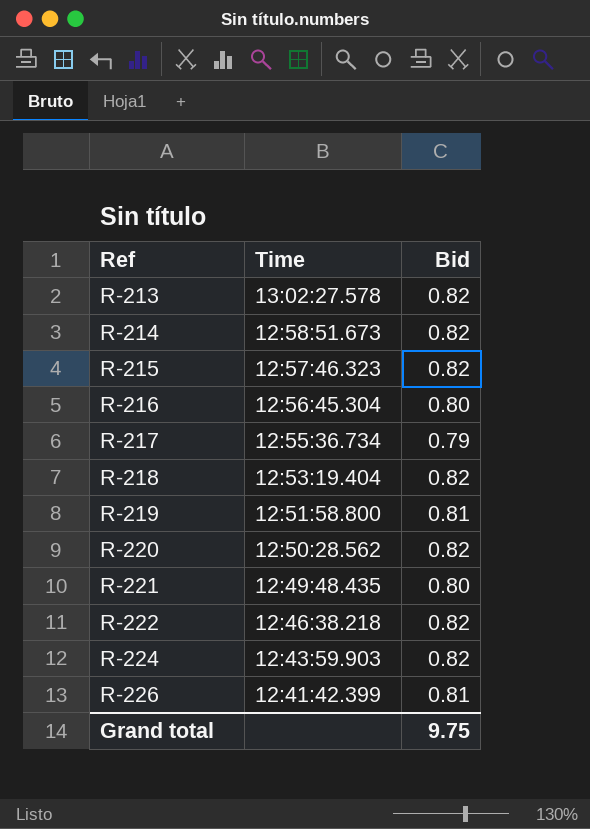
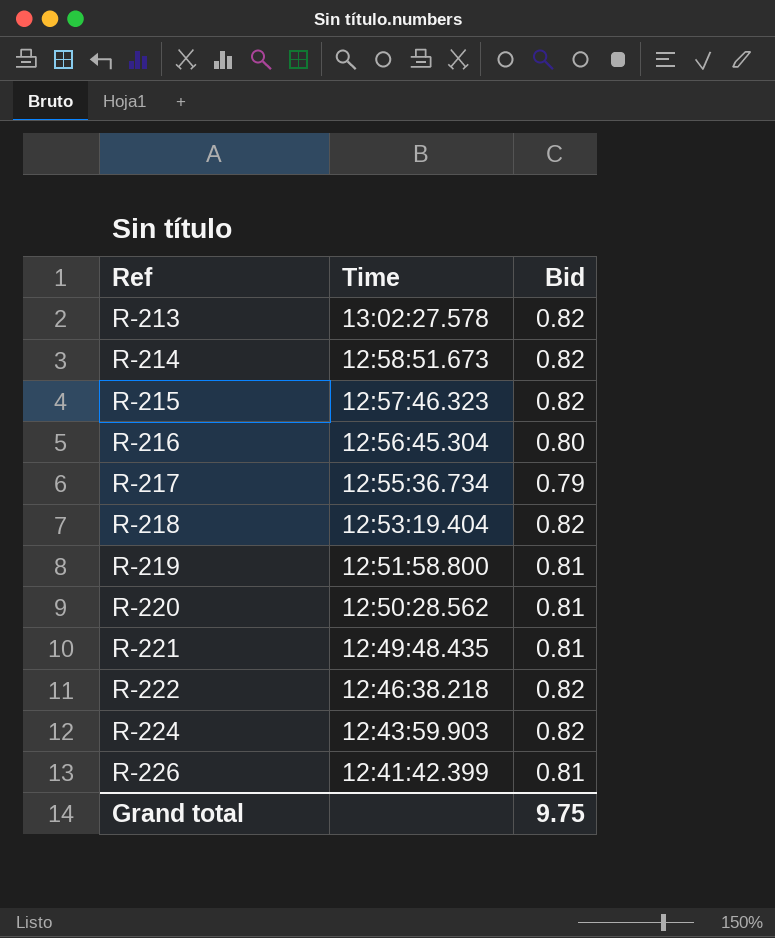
R-220 | Bid: 0.82 -> 0.81
R-221 | Bid: 0.80 -> 0.81

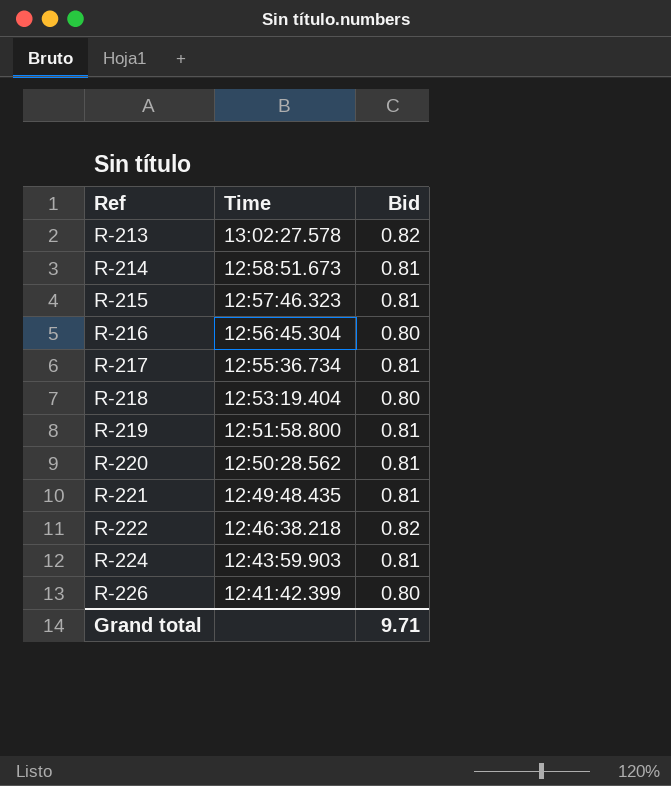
R-214 | Bid: 0.82 -> 0.81
R-215 | Bid: 0.82 -> 0.81
R-217 | Bid: 0.79 -> 0.81
R-218 | Bid: 0.82 -> 0.80
R-224 | Bid: 0.82 -> 0.81
R-226 | Bid: 0.81 -> 0.80
Grand total | Bid: 9.75 -> 9.71

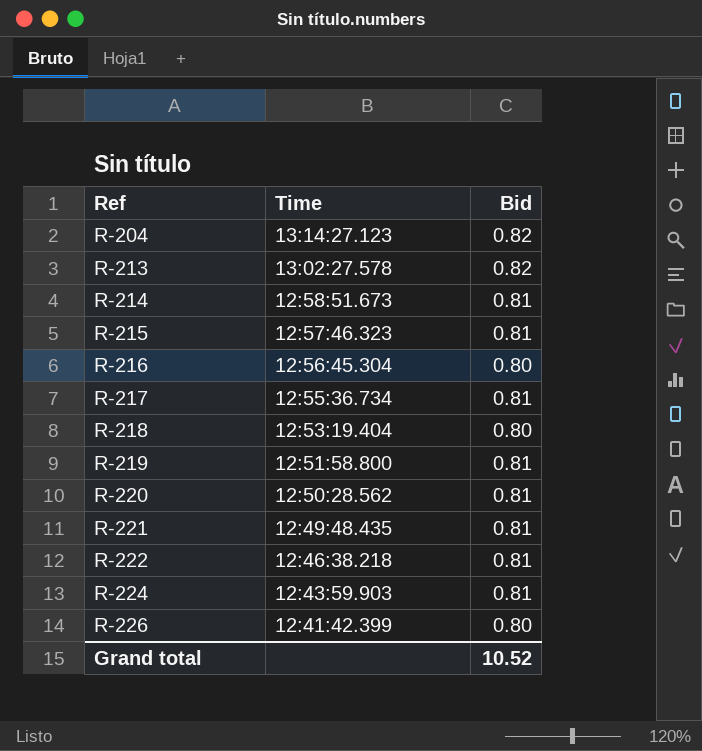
row R-204: none -> 13:14:27.123 | 0.82
R-222 | Bid: 0.82 -> 0.81
Grand total | Bid: 9.71 -> 10.52

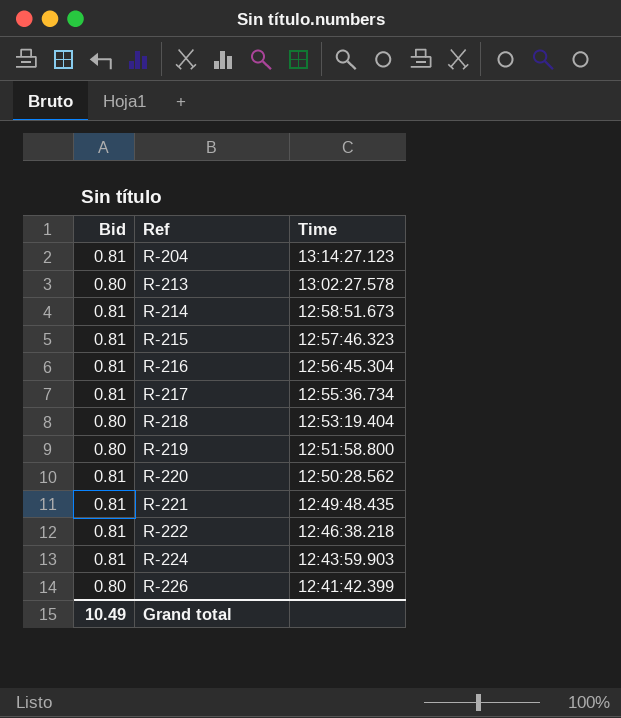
column Bid | position: 3 -> 1
R-204 | Bid: 0.82 -> 0.81
R-213 | Bid: 0.82 -> 0.80
R-216 | Bid: 0.80 -> 0.81
R-219 | Bid: 0.81 -> 0.80
Grand total | Bid: 10.52 -> 10.49

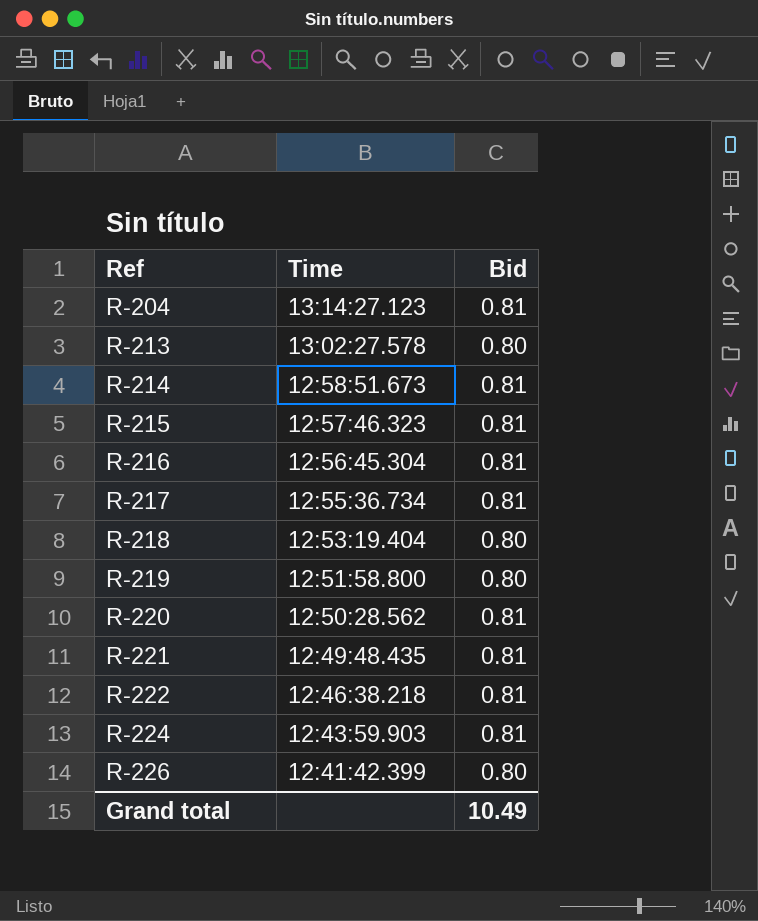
column Bid | position: 1 -> 3

